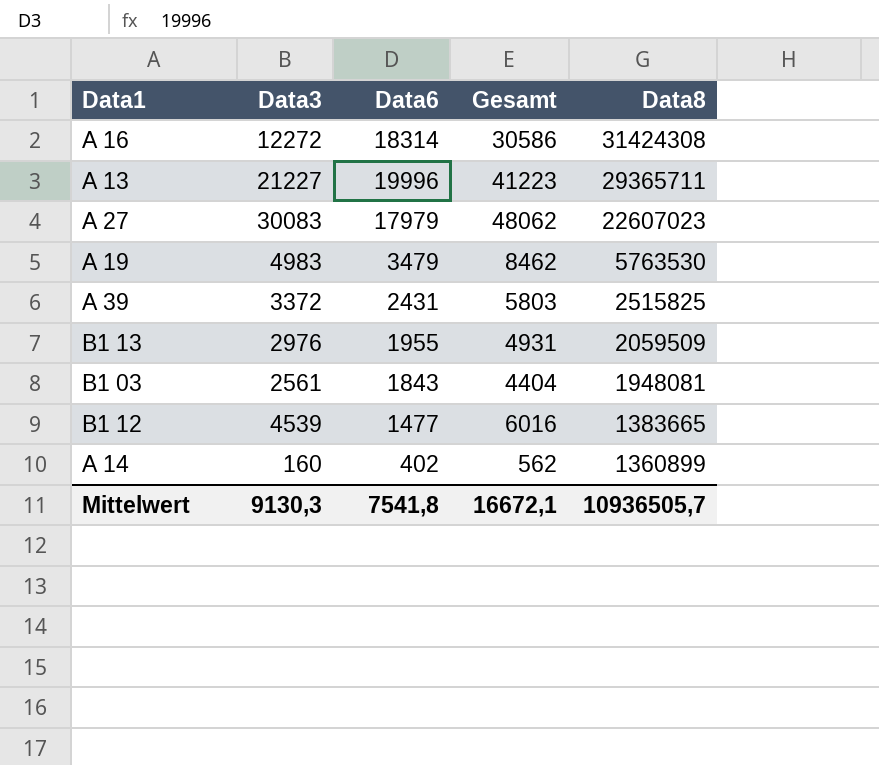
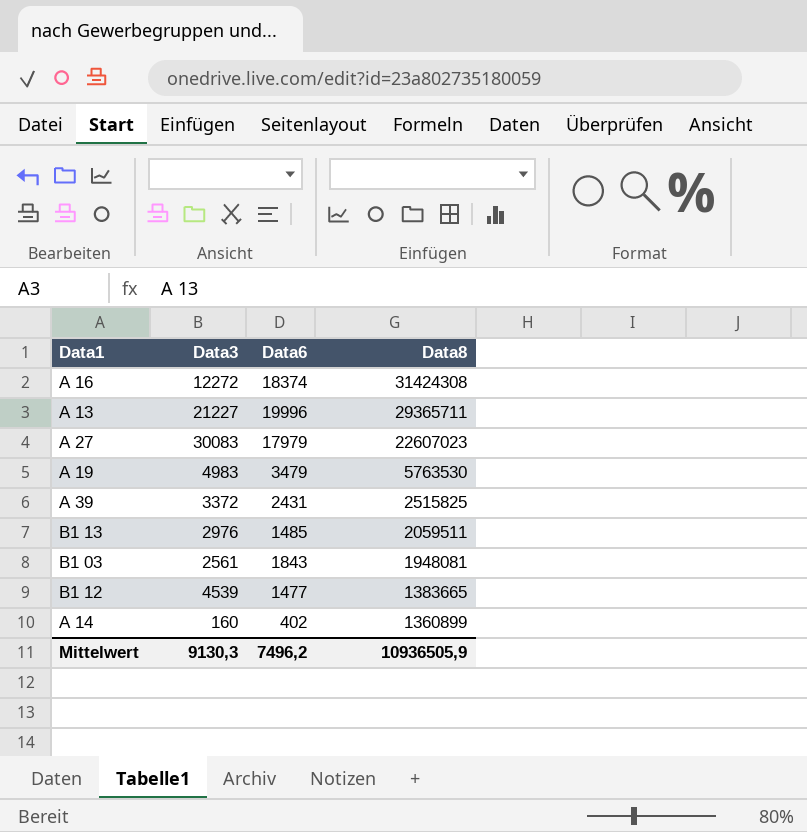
column Gesamt | formula: [Data3] + [Data6] -> none
A 16 | Data6: 18314 -> 18374
B1 13 | Data6: 1955 -> 1485
B1 13 | Data8: 2059509 -> 2059511
Mittelwert | Data6: 7541,8 -> 7496,2
Mittelwert | Data8: 10936505,7 -> 10936505,9

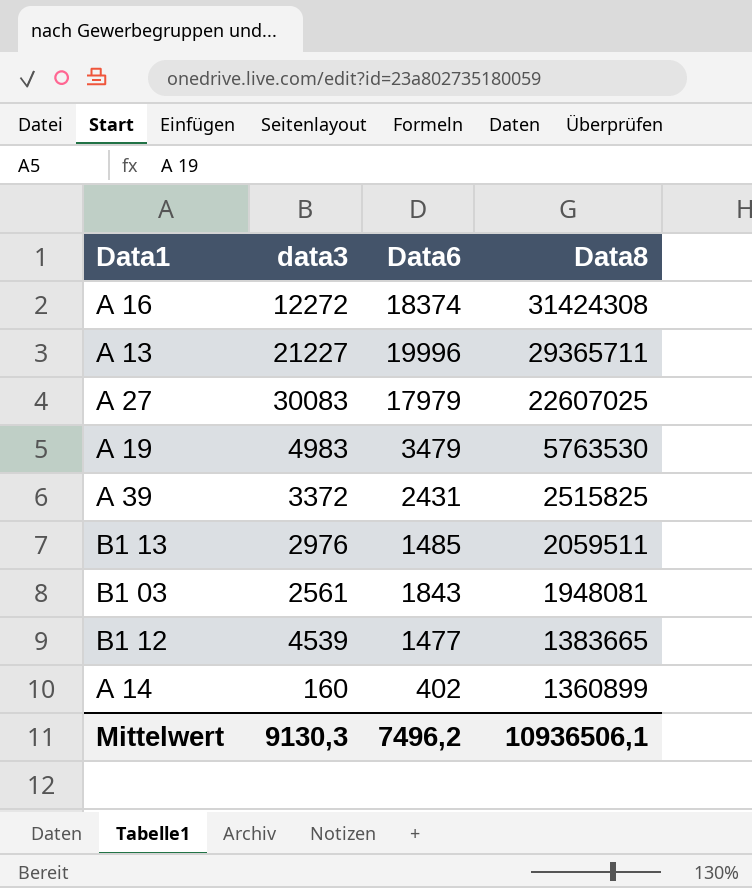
column name: Data3 -> data3
A 27 | Data8: 22607023 -> 22607025
Mittelwert | Data8: 10936505,9 -> 10936506,1

